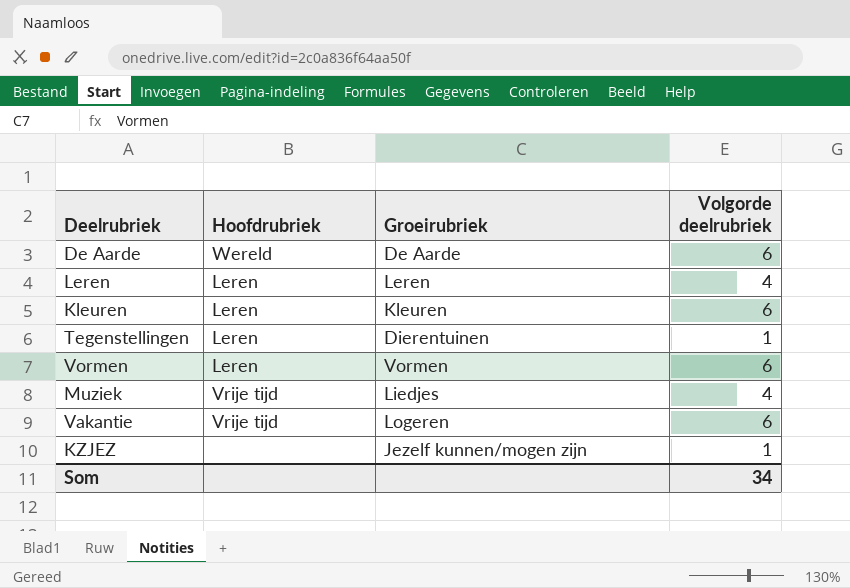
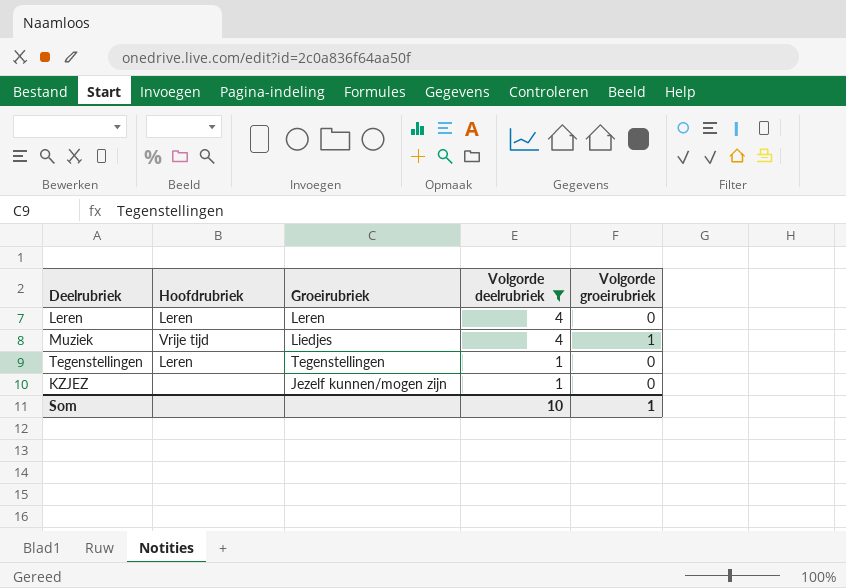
filter: none -> Volgorde deelrubriek != 6
row order: none -> Volgorde deelrubriek descending
column Volgorde groeirubriek | position: none -> 5
Tegenstellingen | Groeirubriek: Dierentuinen -> Tegenstellingen
Som | Volgorde deelrubriek: 34 -> 10

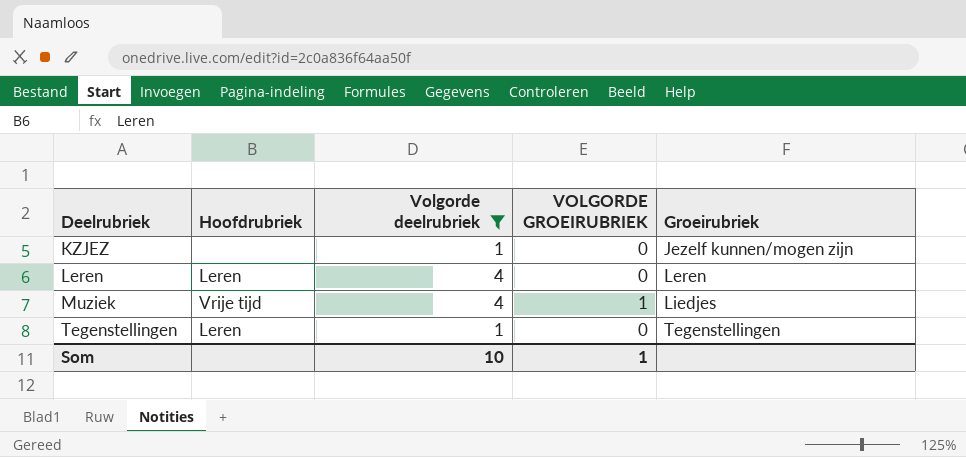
row order: Volgorde deelrubriek descending -> Deelrubriek ascending
column name: Volgorde groeirubriek -> VOLGORDE GROEIRUBRIEK
column Groeirubriek | position: 3 -> 5

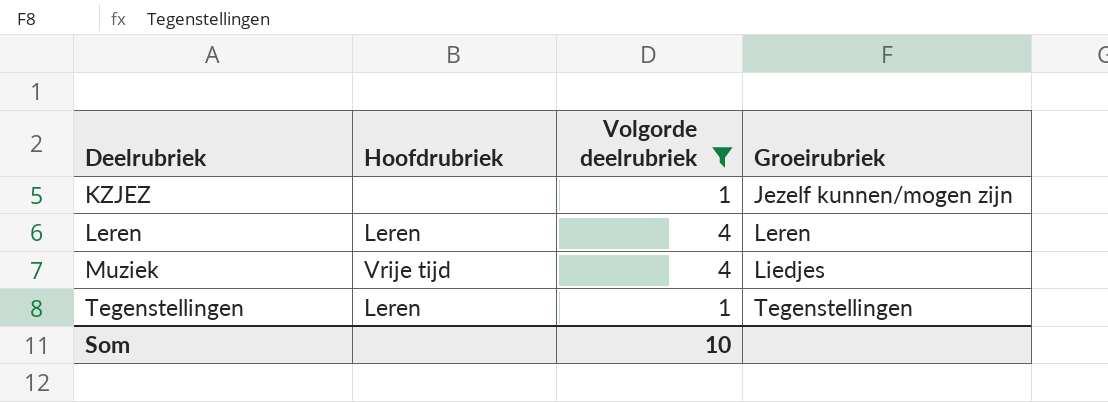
column VOLGORDE GROEIRUBRIEK | position: 4 -> none

